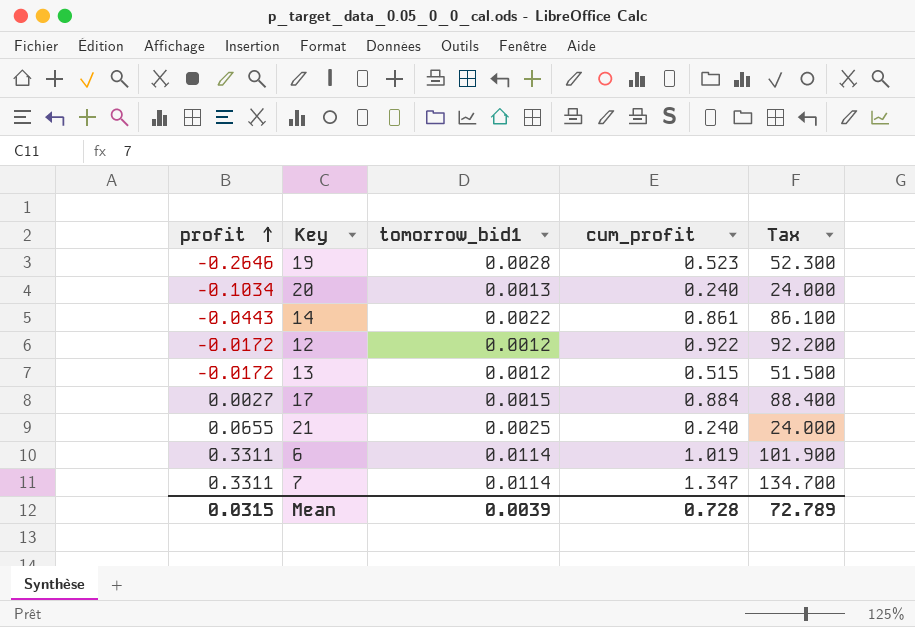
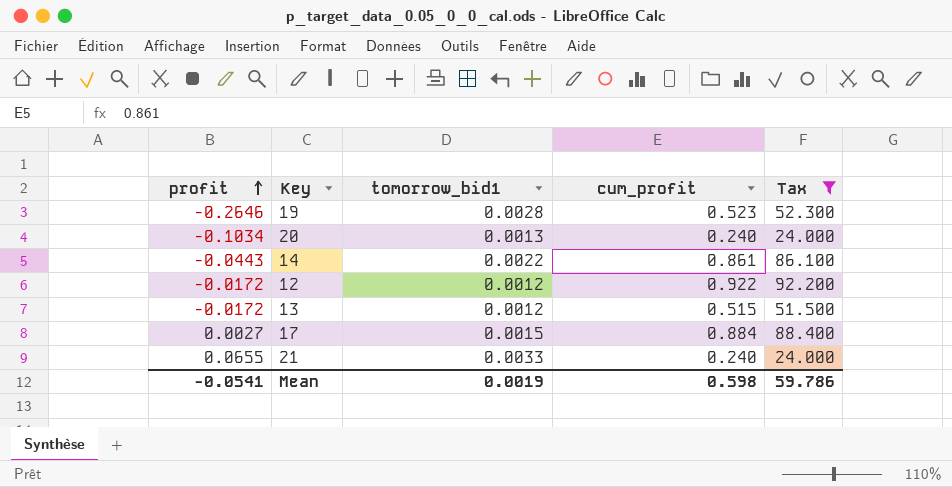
filter: none -> Tax <= 92.200
21 | tomorrow_bid1: 0.0025 -> 0.0033
Mean | profit: 0.0315 -> -0.0541
Mean | tomorrow_bid1: 0.0039 -> 0.0019
Mean | cum_profit: 0.728 -> 0.598
Mean | Tax: 72.789 -> 59.786

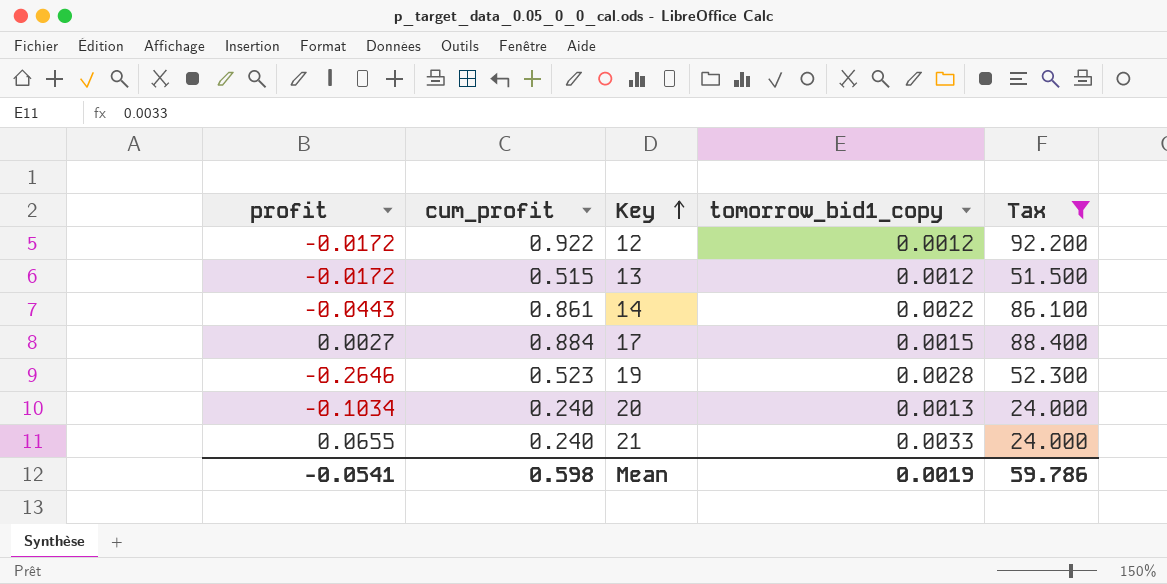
row order: profit ascending -> Key ascending
column cum_profit | position: 4 -> 2
column name: tomorrow_bid1 -> tomorrow_bid1_copy

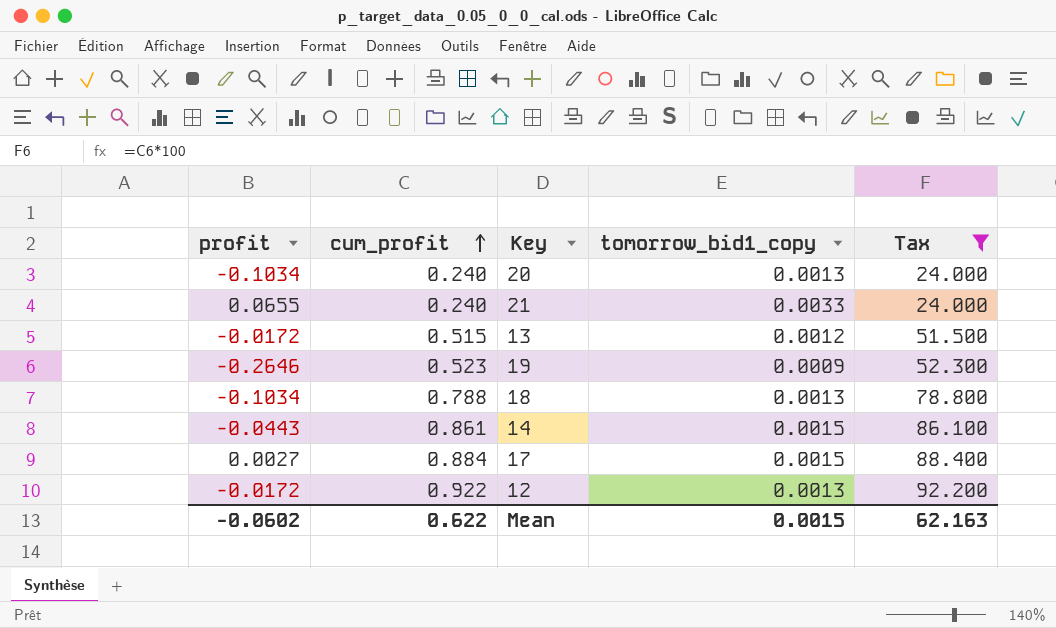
row order: Key ascending -> cum_profit ascending
19 | tomorrow_bid1_copy: 0.0028 -> 0.0009
row 18: none -> -0.1034 | 0.788 | 0.0013 | 78.800
14 | tomorrow_bid1_copy: 0.0022 -> 0.0015
12 | tomorrow_bid1_copy: 0.0012 -> 0.0013
Mean | profit: -0.0541 -> -0.0602
Mean | cum_profit: 0.598 -> 0.622
Mean | tomorrow_bid1_copy: 0.0019 -> 0.0015
Mean | Tax: 59.786 -> 62.163

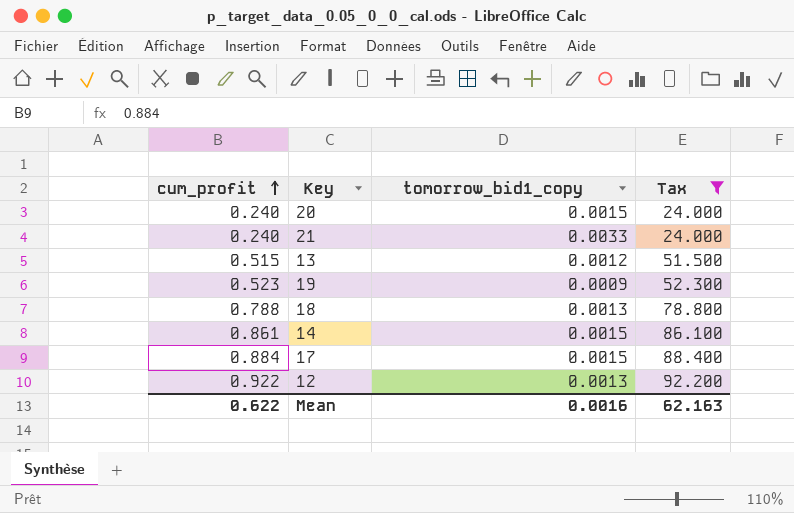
column profit | position: 1 -> none
20 | tomorrow_bid1_copy: 0.0013 -> 0.0015
Mean | tomorrow_bid1_copy: 0.0015 -> 0.0016

